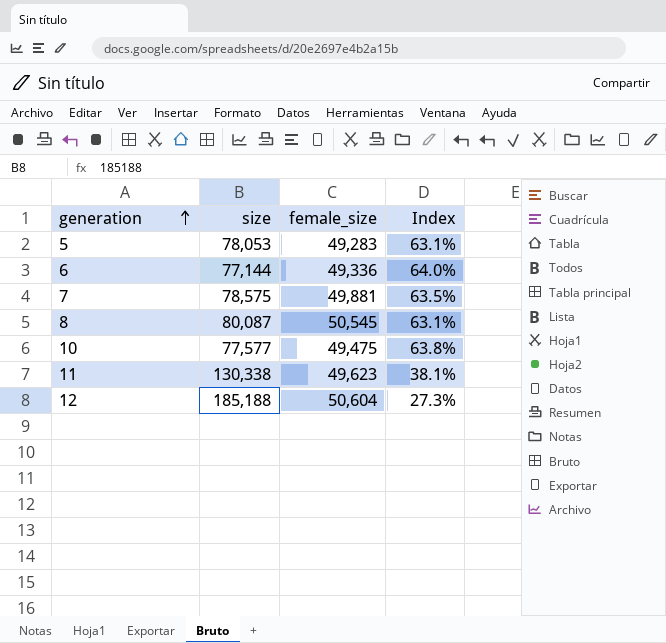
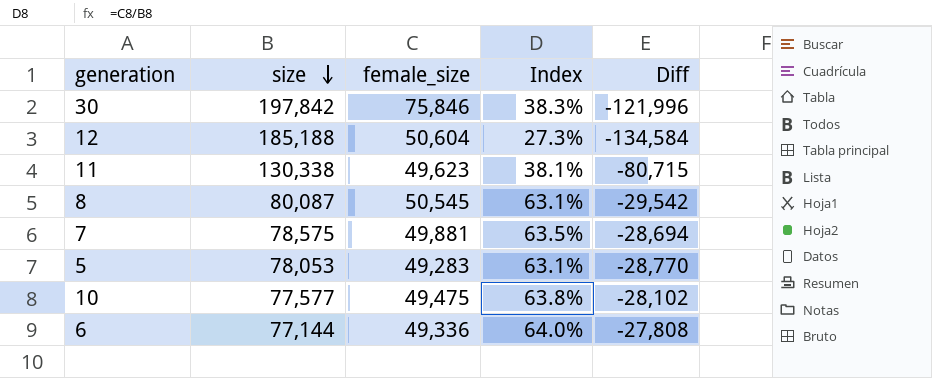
row order: generation ascending -> size descending
column Diff | formula: none -> [female_size] - [size]
row 30: none -> 197,842 | 75,846 | 38.3% | -121,996

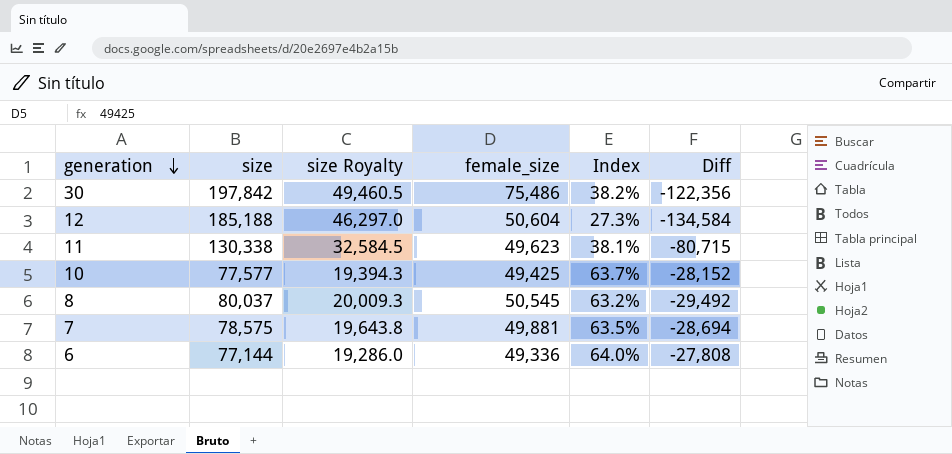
row order: size descending -> generation descending
column size Royalty | formula: none -> [size] * 0.25
row 5: 78,053 | 49,283 | 63.1% | -28,770 -> none
30 | female_size: 75,846 -> 75,486
30 | Index: 38.3% -> 38.2%
30 | Diff: -121,996 -> -122,356
10 | female_size: 49,475 -> 49,425
10 | Index: 63.8% -> 63.7%
10 | Diff: -28,102 -> -28,152
8 | size: 80,087 -> 80,037
8 | Index: 63.1% -> 63.2%
8 | Diff: -29,542 -> -29,492

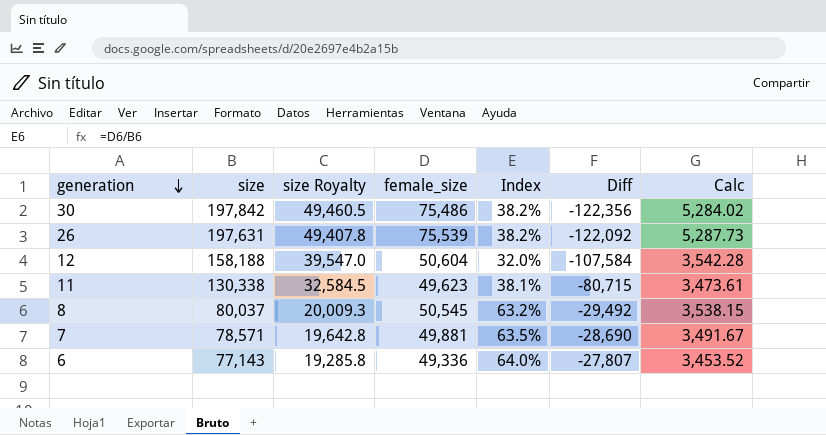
column Calc | formula: none -> [female_size] * 0.07
row 10: 77,577 | 19,394.3 | 49,425 | 63.7% | -28,152 -> none
row 26: none -> 197,631 | 49,407.8 | 75,539 | 38.2% | -122,092 | 5,287.73
12 | size: 185,188 -> 158,188
12 | size Royalty: 46,297.0 -> 39,547.0
12 | Index: 27.3% -> 32.0%
12 | Diff: -134,584 -> -107,584
7 | size: 78,575 -> 78,571
7 | size Royalty: 19,643.8 -> 19,642.8
7 | Diff: -28,694 -> -28,690
6 | size: 77,144 -> 77,143
6 | size Royalty: 19,286.0 -> 19,285.8
6 | Diff: -27,808 -> -27,807

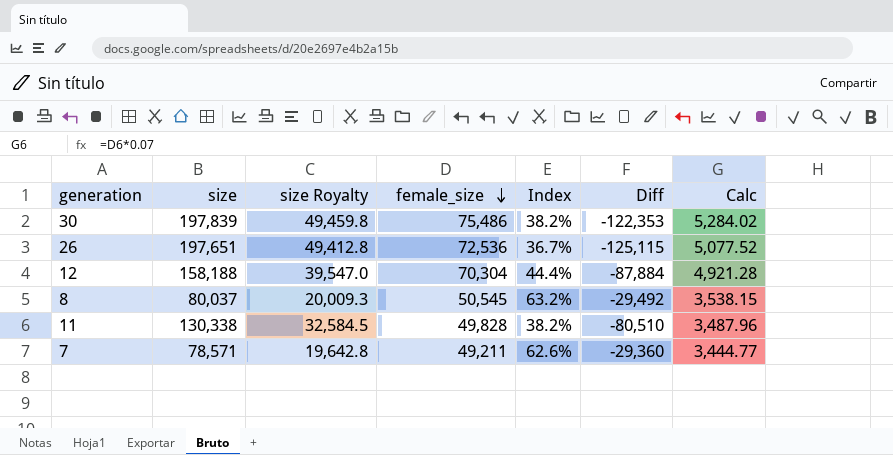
row order: generation descending -> female_size descending
row 6: 77,143 | 19,285.8 | 49,336 | 64.0% | -27,807 | 3,453.52 -> none
30 | size: 197,842 -> 197,839
30 | size Royalty: 49,460.5 -> 49,459.8
30 | Diff: -122,356 -> -122,353
26 | size: 197,631 -> 197,651
26 | size Royalty: 49,407.8 -> 49,412.8
26 | female_size: 75,539 -> 72,536
26 | Index: 38.2% -> 36.7%
26 | Diff: -122,092 -> -125,115
26 | Calc: 5,287.73 -> 5,077.52
12 | female_size: 50,604 -> 70,304
12 | Index: 32.0% -> 44.4%
12 | Diff: -107,584 -> -87,884
12 | Calc: 3,542.28 -> 4,921.28
11 | female_size: 49,623 -> 49,828
11 | Index: 38.1% -> 38.2%
11 | Diff: -80,715 -> -80,510
11 | Calc: 3,473.61 -> 3,487.96
7 | female_size: 49,881 -> 49,211
7 | Index: 63.5% -> 62.6%
7 | Diff: -28,690 -> -29,360
7 | Calc: 3,491.67 -> 3,444.77

